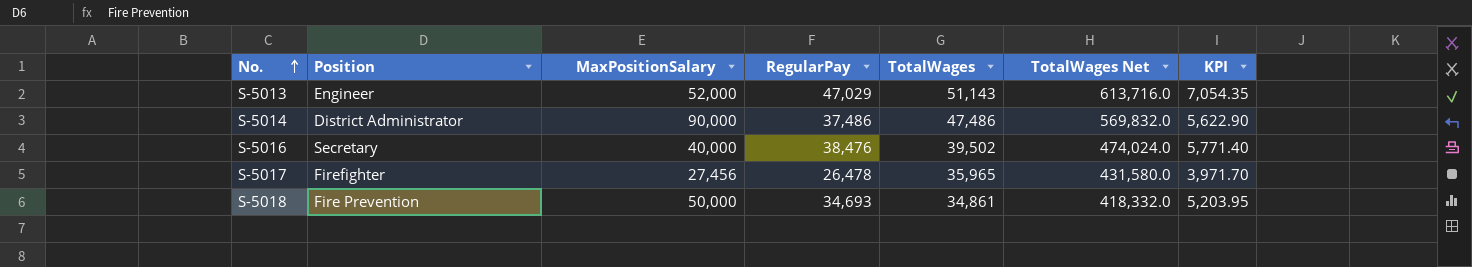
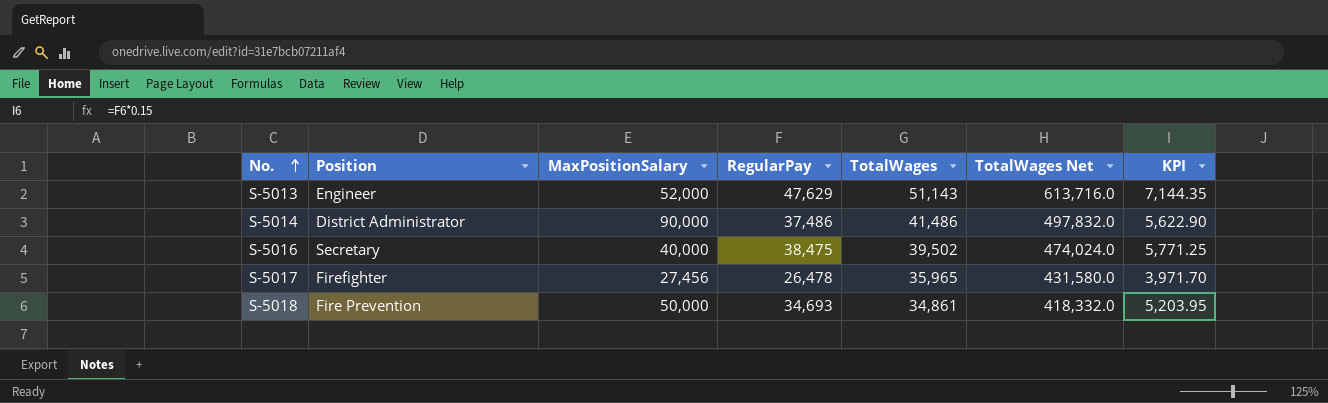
S-5013 | RegularPay: 47,029 -> 47,629
S-5013 | KPI: 7,054.35 -> 7,144.35
S-5014 | TotalWages: 47,486 -> 41,486
S-5014 | TotalWages Net: 569,832.0 -> 497,832.0
S-5016 | RegularPay: 38,476 -> 38,475
S-5016 | KPI: 5,771.40 -> 5,771.25

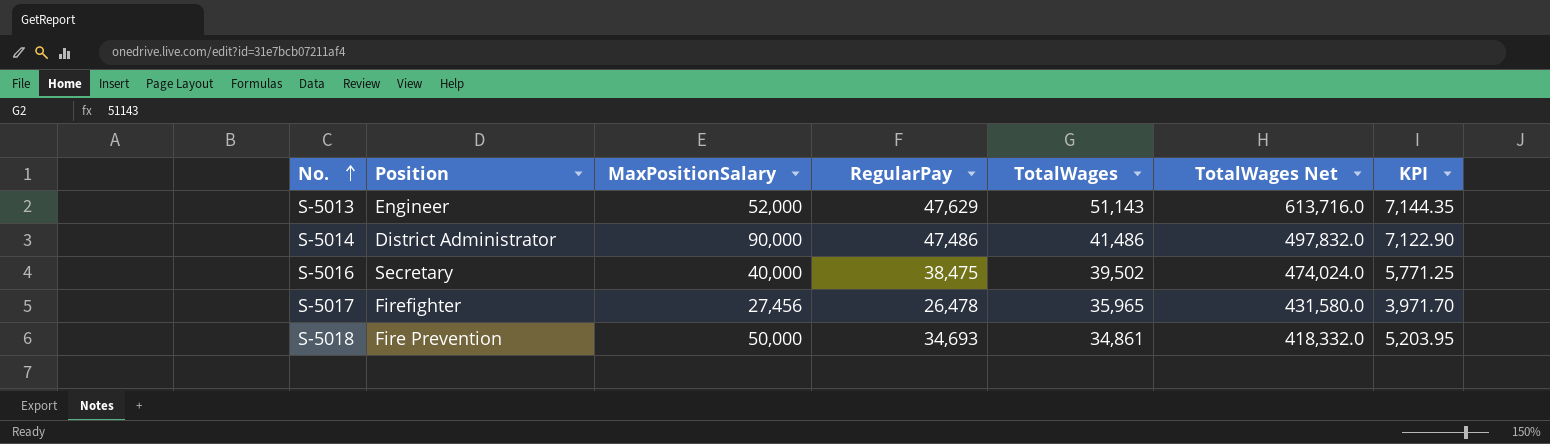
S-5014 | RegularPay: 37,486 -> 47,486
S-5014 | KPI: 5,622.90 -> 7,122.90

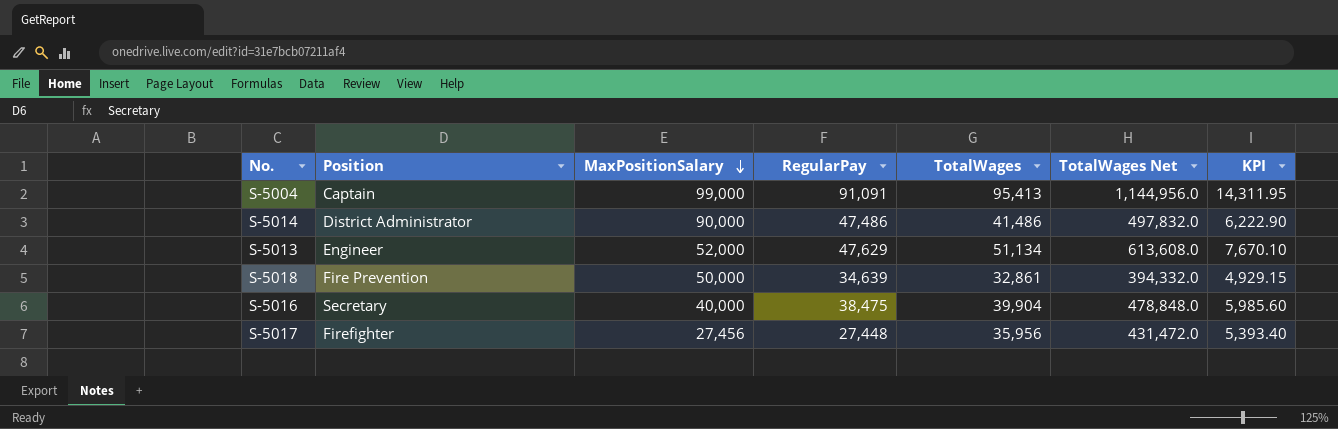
row order: No. ascending -> MaxPositionSalary descending
column KPI | formula: [RegularPay] * 0.15 -> [TotalWages] * 0.15
row S-5004: none -> Captain | 99,000 | 91,091 | 95,413 | 1,144,956.0 | 14,311.95
S-5013 | TotalWages: 51,143 -> 51,134
S-5013 | TotalWages Net: 613,716.0 -> 613,608.0
S-5018 | RegularPay: 34,693 -> 34,639
S-5018 | TotalWages: 34,861 -> 32,861
S-5018 | TotalWages Net: 418,332.0 -> 394,332.0
S-5016 | TotalWages: 39,502 -> 39,904
S-5016 | TotalWages Net: 474,024.0 -> 478,848.0
S-5017 | RegularPay: 26,478 -> 27,448
S-5017 | TotalWages: 35,965 -> 35,956
S-5017 | TotalWages Net: 431,580.0 -> 431,472.0

